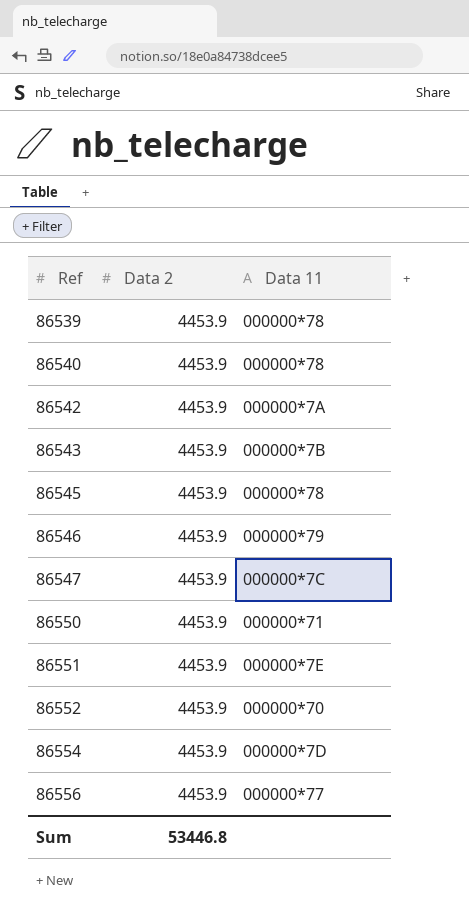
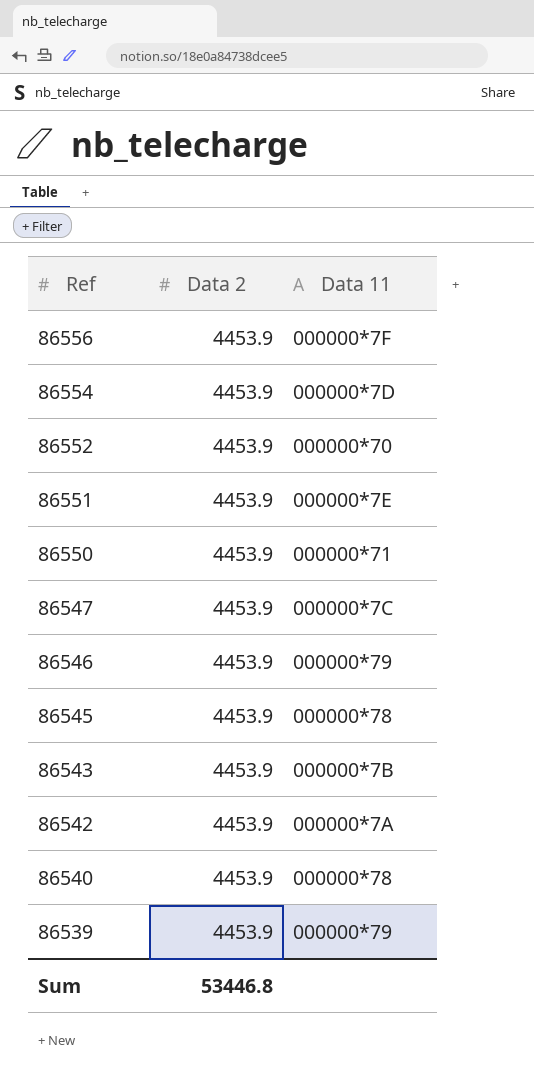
row order: Ref ascending -> Ref descending
86556 | Data 11: 000000*77 -> 000000*7F
86539 | Data 11: 000000*78 -> 000000*79

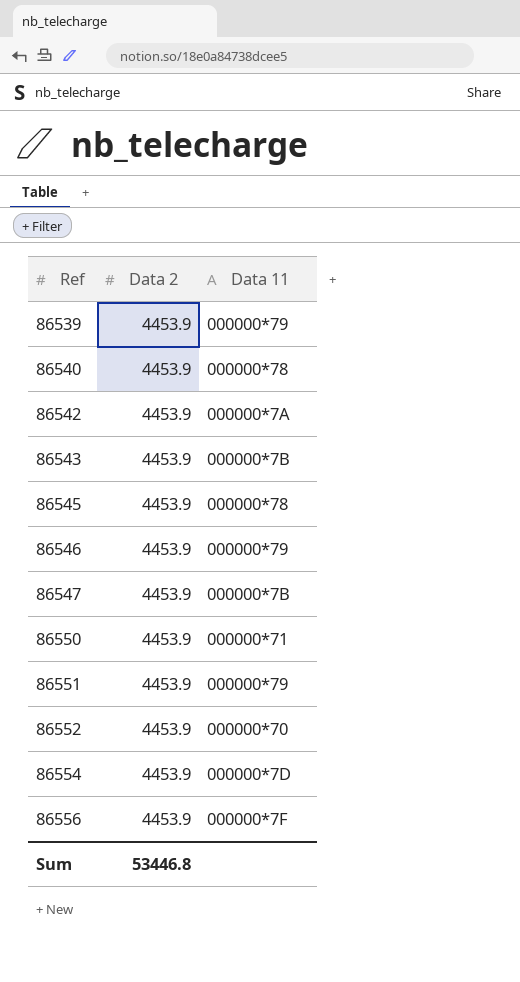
row order: Ref descending -> Ref ascending
86547 | Data 11: 000000*7C -> 000000*7B
86551 | Data 11: 000000*7E -> 000000*79

